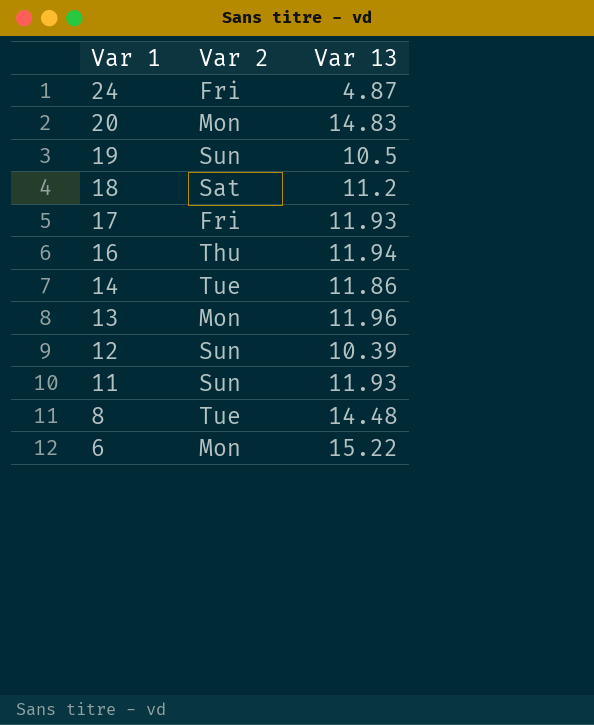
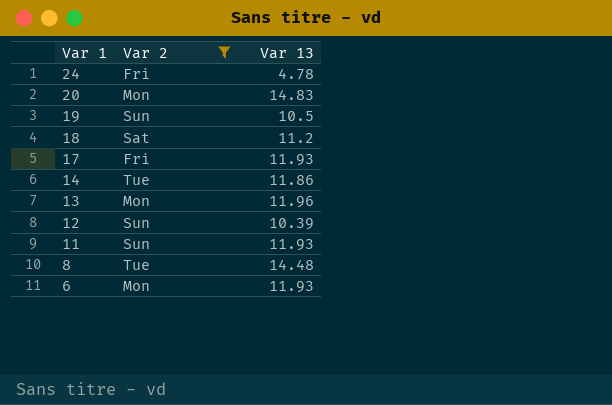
filter: none -> Var 2 != Thu
24 | Var 13: 4.87 -> 4.78
6 | Var 13: 15.22 -> 11.93

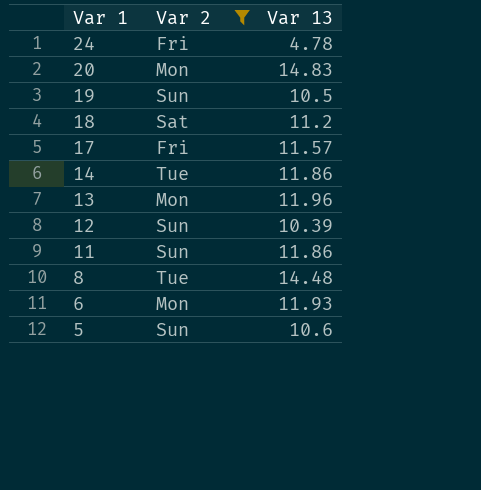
17 | Var 13: 11.93 -> 11.57
11 | Var 13: 11.93 -> 11.86
row 5: none -> Sun | 10.6

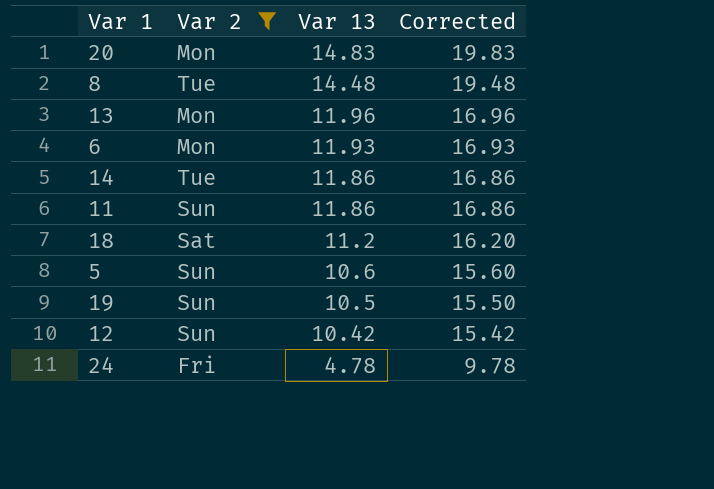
row order: Var 1 descending -> Var 13 descending
column Corrected | formula: none -> [Var 13] + 5
row 17: Fri | 11.57 -> none
12 | Var 13: 10.39 -> 10.42

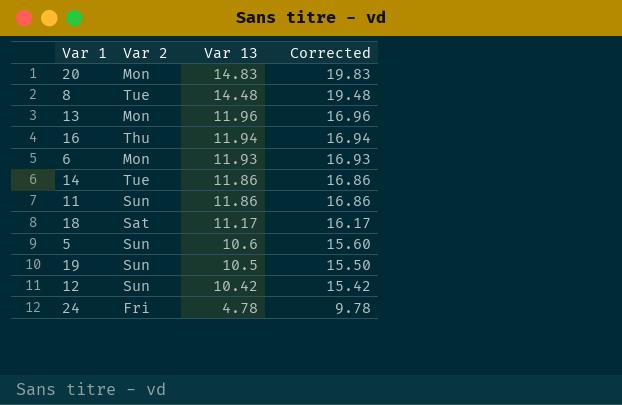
filter: Var 2 != Thu -> none
18 | Var 13: 11.2 -> 11.17
18 | Corrected: 16.20 -> 16.17

